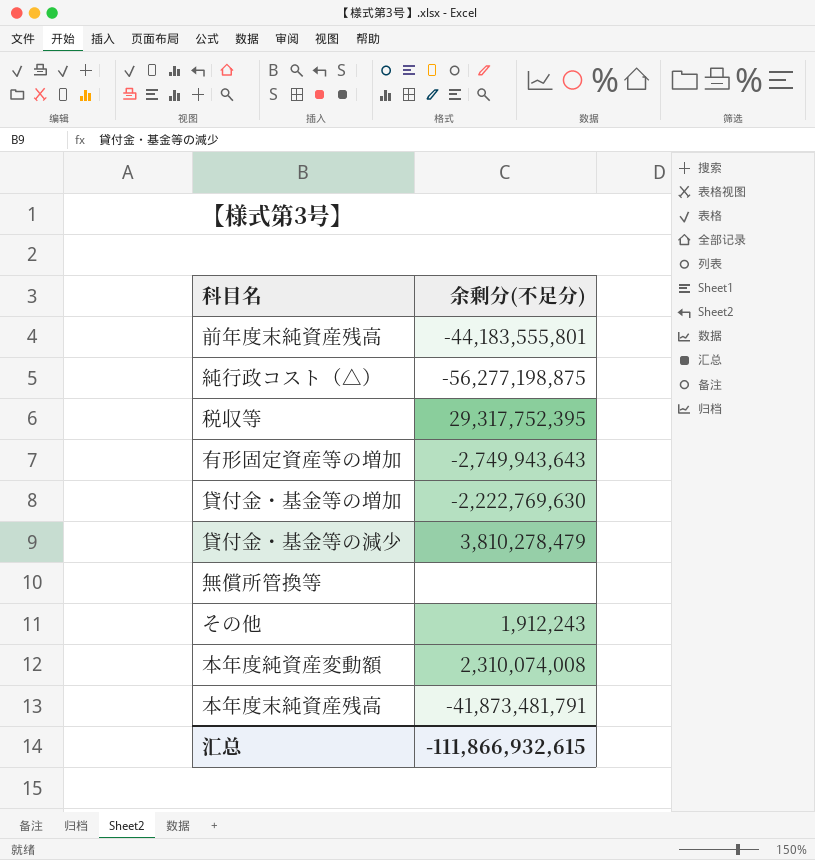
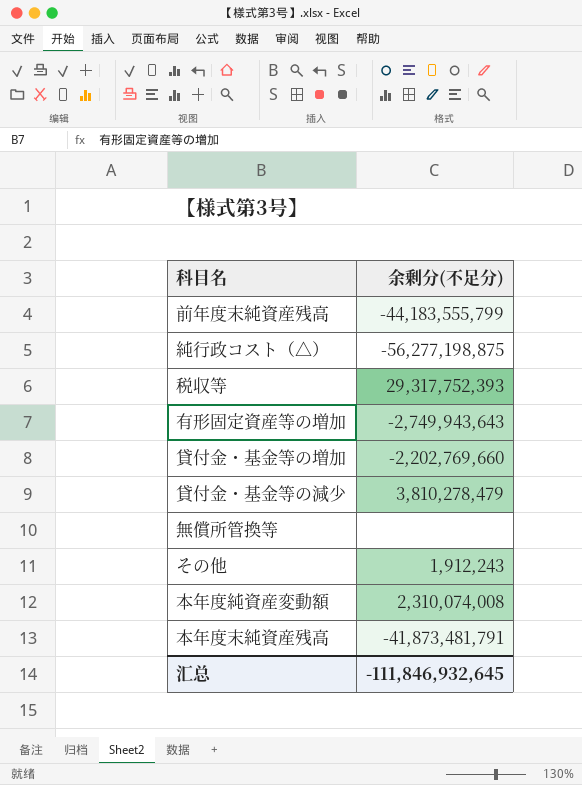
前年度末純資産残高 | 余剰分(不足分): -44,183,555,801 -> -44,183,555,799
税収等 | 余剰分(不足分): 29,317,752,395 -> 29,317,752,393
貸付金・基金等の増加 | 余剰分(不足分): -2,222,769,630 -> -2,202,769,660
汇总 | 余剰分(不足分): -111,866,932,615 -> -111,846,932,645

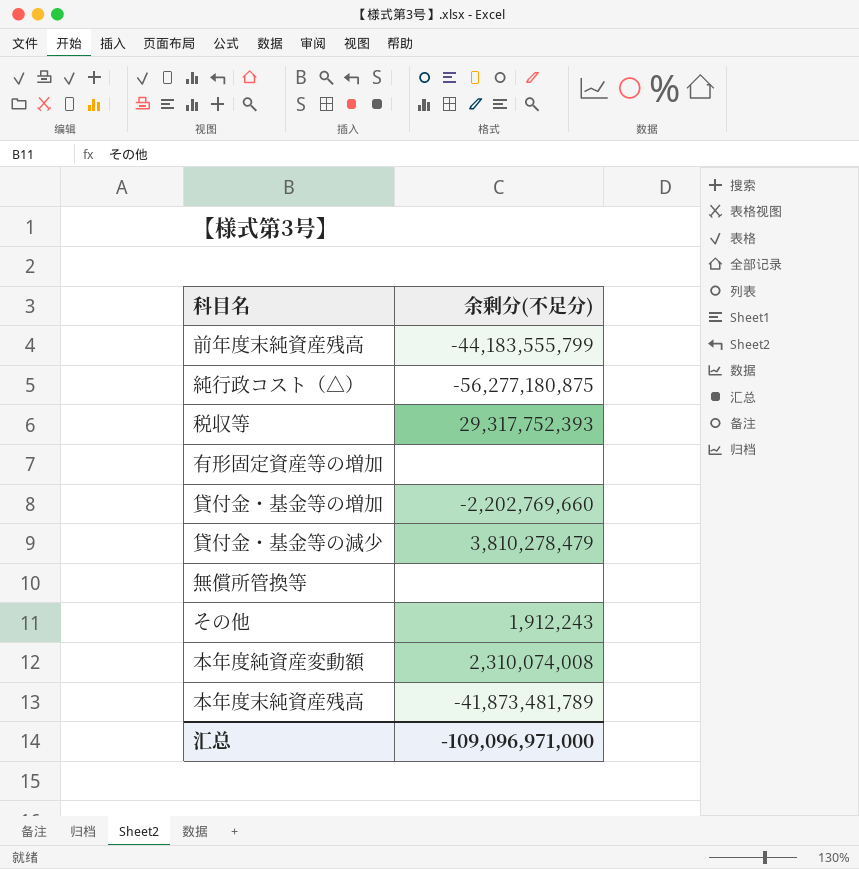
純行政コスト（△） | 余剰分(不足分): -56,277,198,875 -> -56,277,180,875
有形固定資産等の増加 | 余剰分(不足分): -2,749,943,643 -> none
本年度末純資産残高 | 余剰分(不足分): -41,873,481,791 -> -41,873,481,789
汇总 | 余剰分(不足分): -111,846,932,645 -> -109,096,971,000

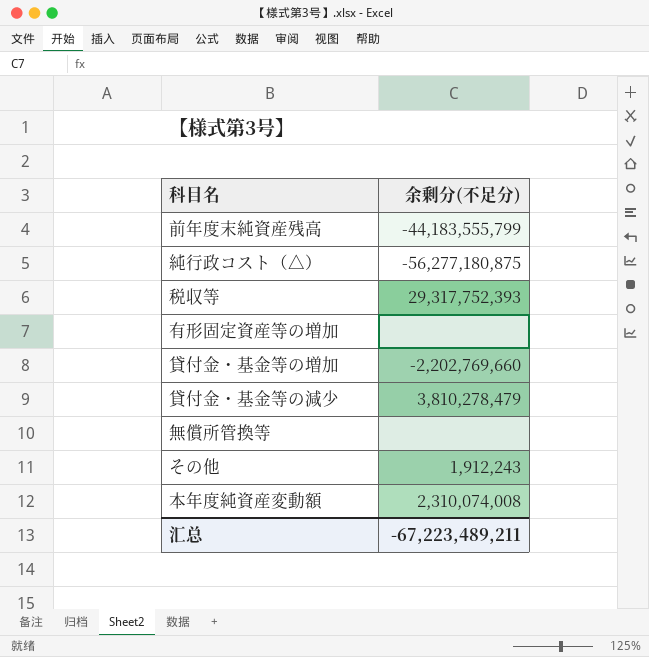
row 本年度末純資産残高: -41,873,481,789 -> none
汇总 | 余剰分(不足分): -109,096,971,000 -> -67,223,489,211

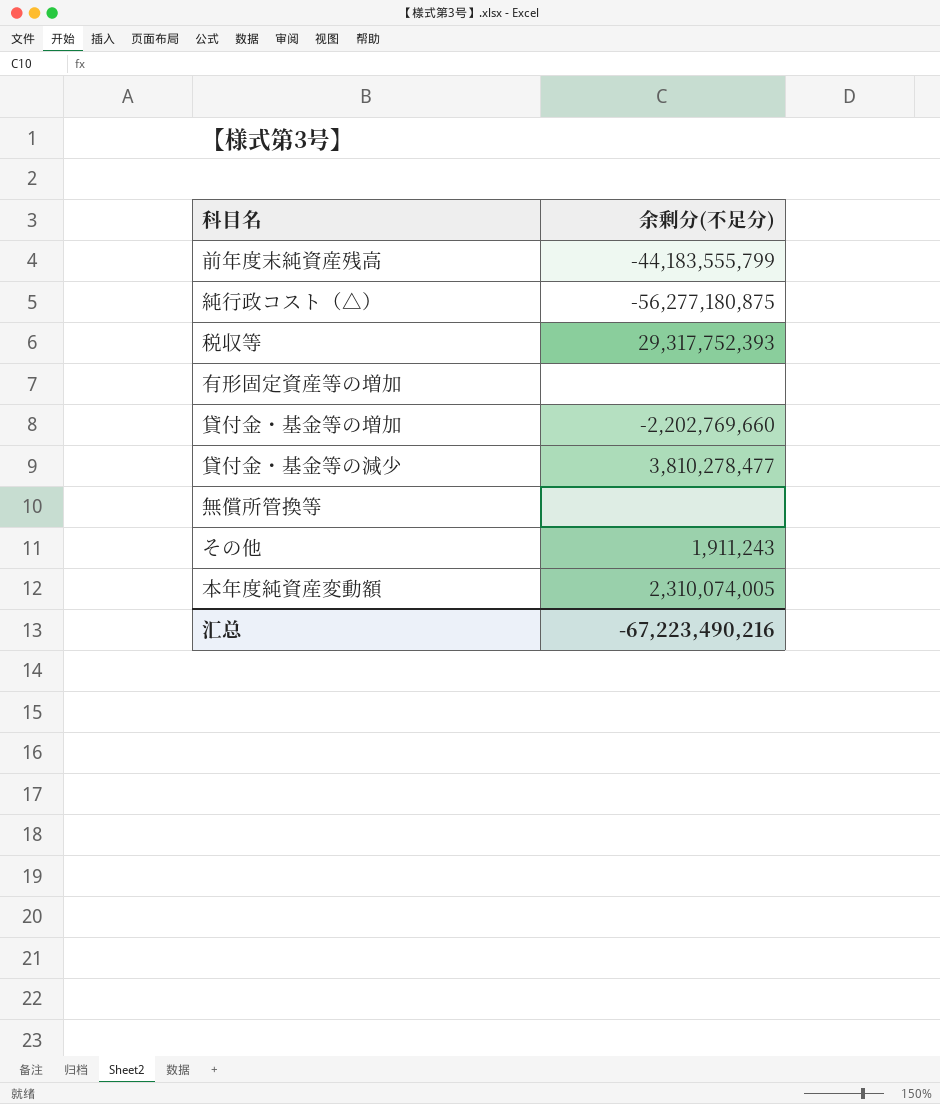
貸付金・基金等の減少 | 余剰分(不足分): 3,810,278,479 -> 3,810,278,477
その他 | 余剰分(不足分): 1,912,243 -> 1,911,243
本年度純資産変動額 | 余剰分(不足分): 2,310,074,008 -> 2,310,074,005
汇总 | 余剰分(不足分): -67,223,489,211 -> -67,223,490,216

